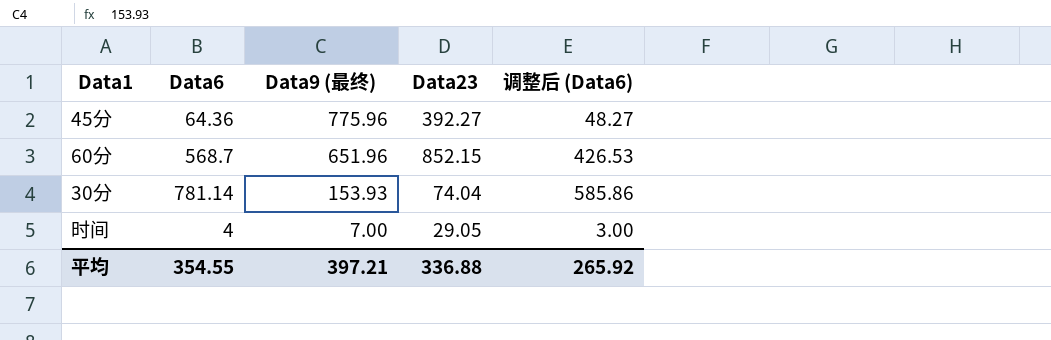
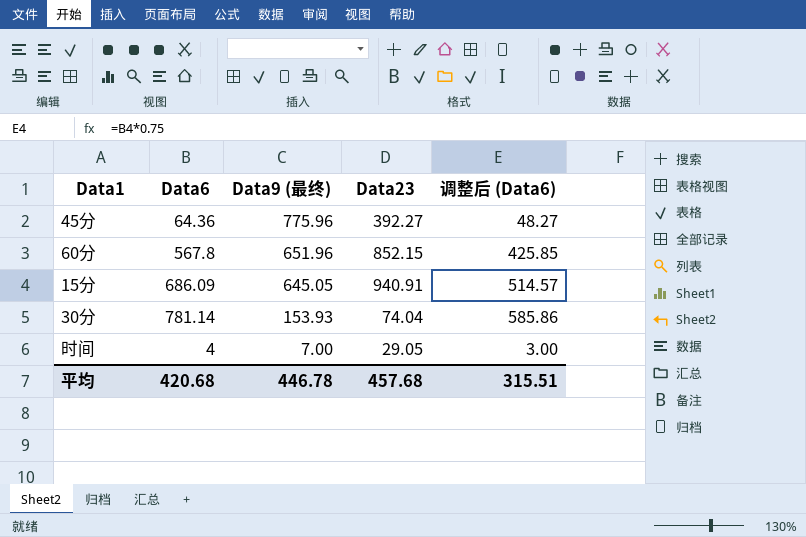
60分 | Data6: 568.7 -> 567.8
60分 | 调整后 (Data6): 426.53 -> 425.85
row 15分: none -> 686.09 | 645.05 | 940.91 | 514.57
平均 | Data6: 354.55 -> 420.68
平均 | Data9 (最终): 397.21 -> 446.78
平均 | Data23: 336.88 -> 457.68
平均 | 调整后 (Data6): 265.92 -> 315.51

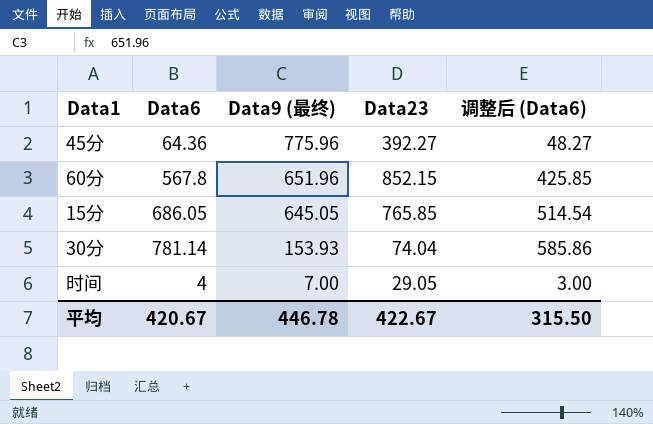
15分 | Data6: 686.09 -> 686.05
15分 | Data23: 940.91 -> 765.85
15分 | 调整后 (Data6): 514.57 -> 514.54
平均 | Data6: 420.68 -> 420.67
平均 | Data23: 457.68 -> 422.67
平均 | 调整后 (Data6): 315.51 -> 315.50

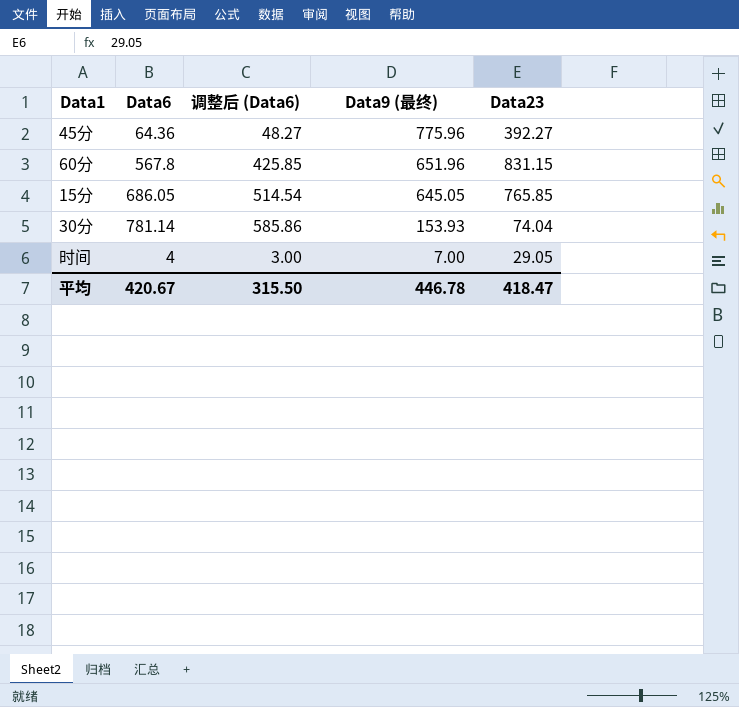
column 调整后 (Data6) | position: 5 -> 3
60分 | Data23: 852.15 -> 831.15
平均 | Data23: 422.67 -> 418.47

